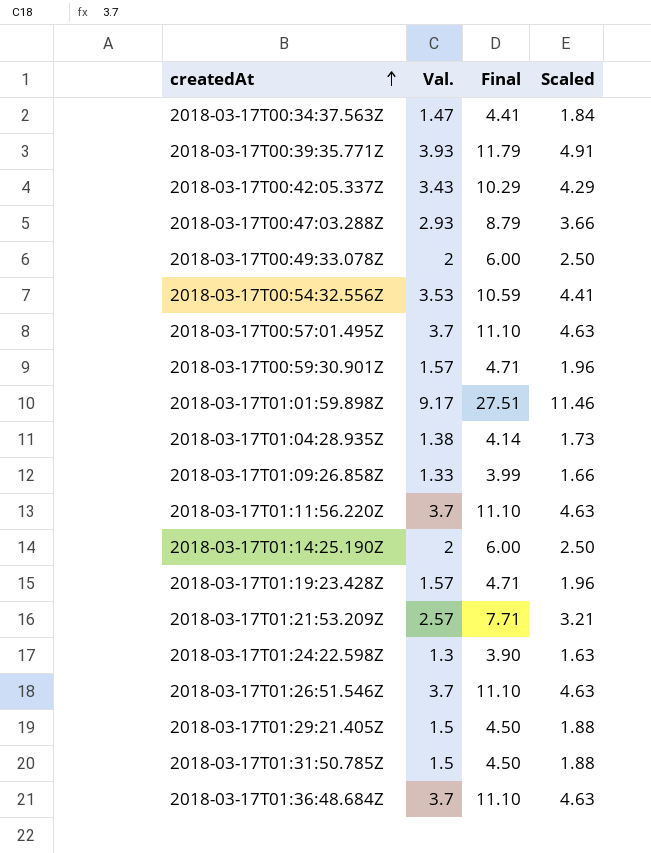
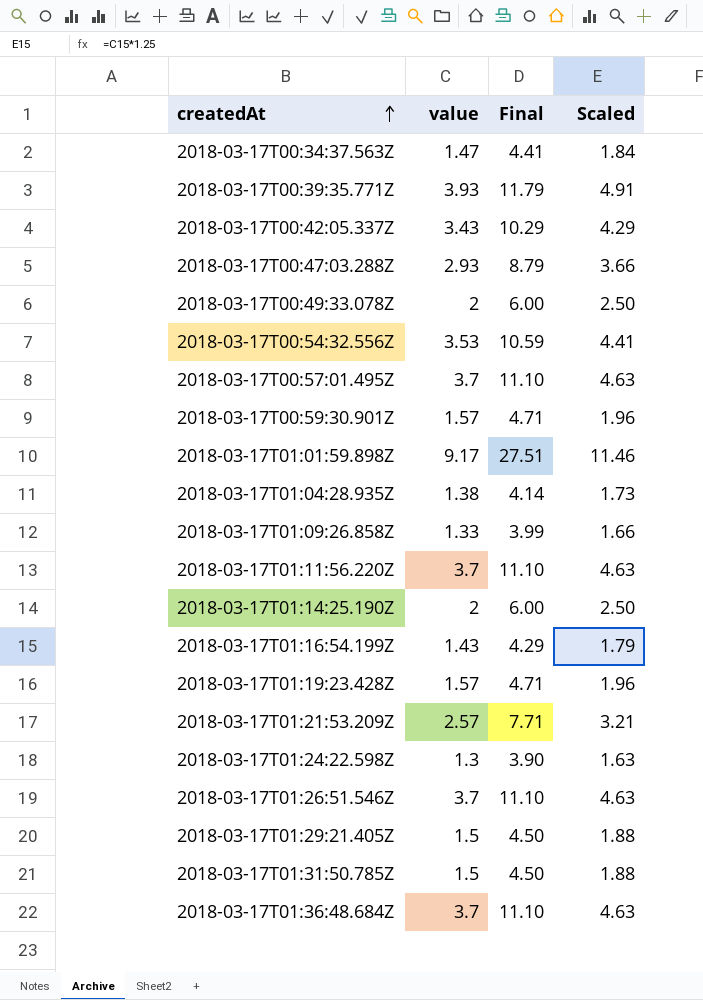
column name: Val. -> value
row 2018-03-17T01:16:54.199Z: none -> 1.43 | 4.29 | 1.79

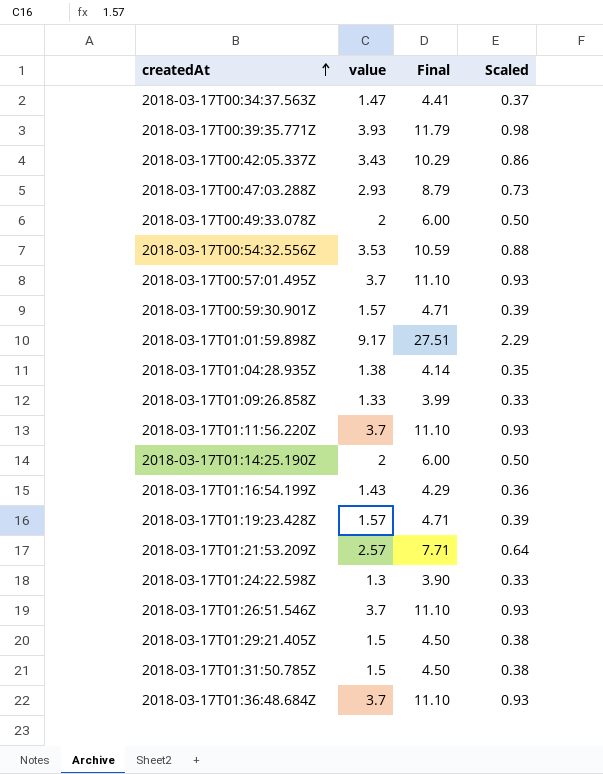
column Scaled | formula: [value] * 1.25 -> [value] * 0.25

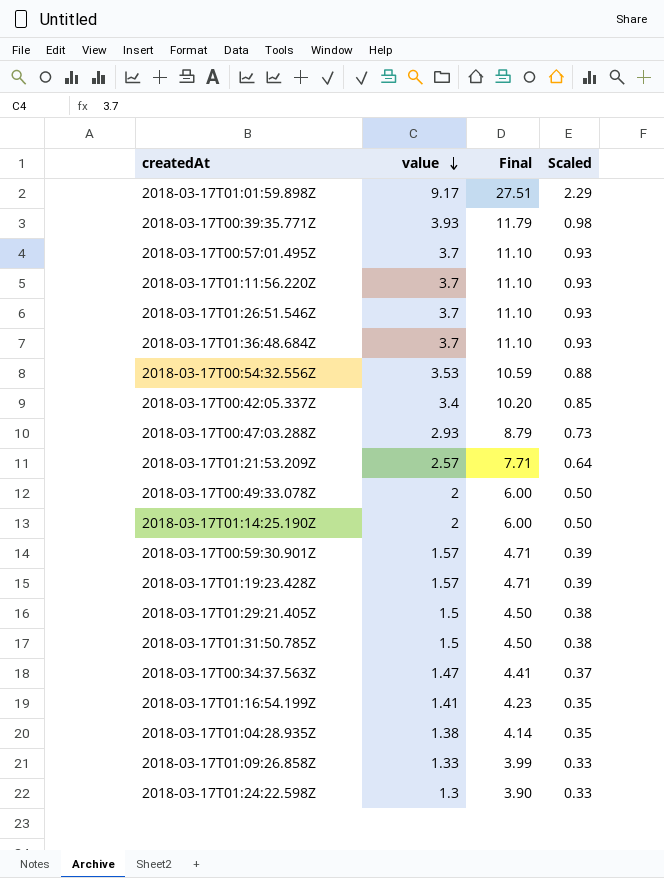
row order: createdAt ascending -> value descending
2018-03-17T00:42:05.337Z | value: 3.43 -> 3.4
2018-03-17T00:42:05.337Z | Final: 10.29 -> 10.20
2018-03-17T00:42:05.337Z | Scaled: 0.86 -> 0.85
2018-03-17T01:16:54.199Z | value: 1.43 -> 1.41
2018-03-17T01:16:54.199Z | Final: 4.29 -> 4.23
2018-03-17T01:16:54.199Z | Scaled: 0.36 -> 0.35

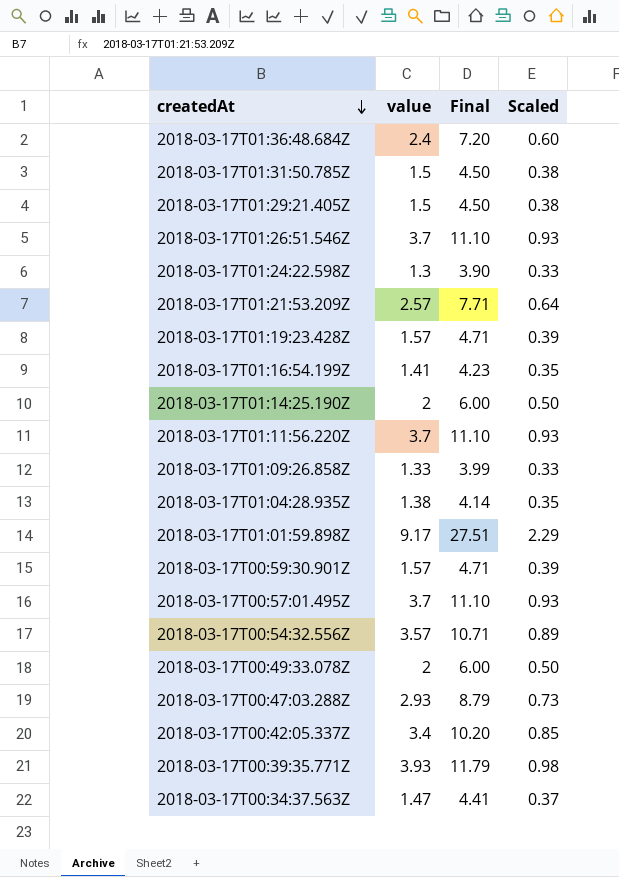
row order: value descending -> createdAt descending
2018-03-17T01:36:48.684Z | value: 3.7 -> 2.4
2018-03-17T01:36:48.684Z | Final: 11.10 -> 7.20
2018-03-17T01:36:48.684Z | Scaled: 0.93 -> 0.60
2018-03-17T00:54:32.556Z | value: 3.53 -> 3.57
2018-03-17T00:54:32.556Z | Final: 10.59 -> 10.71
2018-03-17T00:54:32.556Z | Scaled: 0.88 -> 0.89

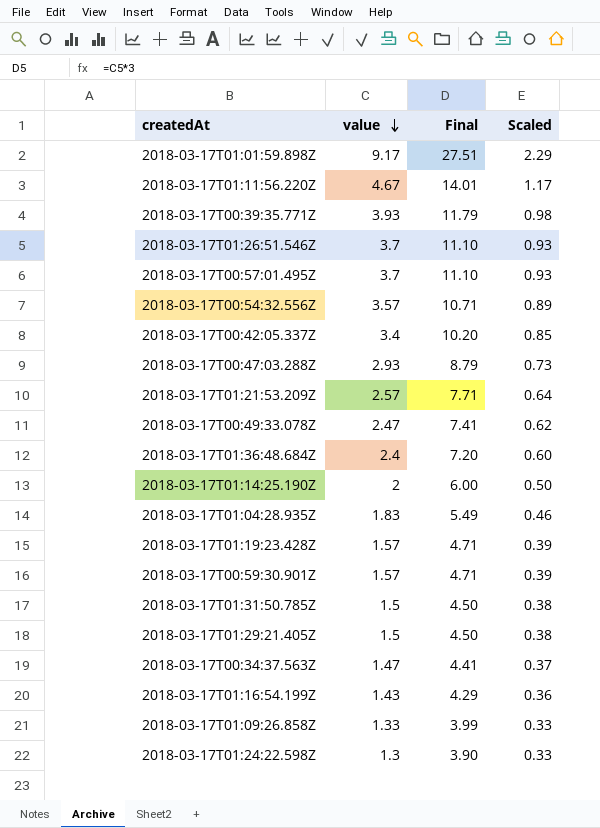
row order: createdAt descending -> value descending
2018-03-17T01:11:56.220Z | value: 3.7 -> 4.67
2018-03-17T01:11:56.220Z | Final: 11.10 -> 14.01
2018-03-17T01:11:56.220Z | Scaled: 0.93 -> 1.17
2018-03-17T00:49:33.078Z | value: 2 -> 2.47
2018-03-17T00:49:33.078Z | Final: 6.00 -> 7.41
2018-03-17T00:49:33.078Z | Scaled: 0.50 -> 0.62
2018-03-17T01:04:28.935Z | value: 1.38 -> 1.83
2018-03-17T01:04:28.935Z | Final: 4.14 -> 5.49
2018-03-17T01:04:28.935Z | Scaled: 0.35 -> 0.46
2018-03-17T01:16:54.199Z | value: 1.41 -> 1.43
2018-03-17T01:16:54.199Z | Final: 4.23 -> 4.29
2018-03-17T01:16:54.199Z | Scaled: 0.35 -> 0.36

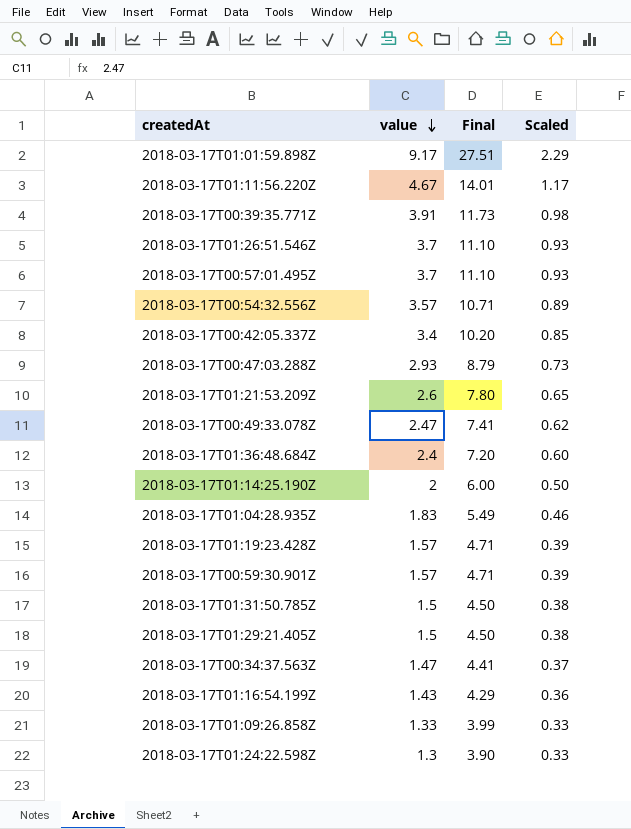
2018-03-17T00:39:35.771Z | value: 3.93 -> 3.91
2018-03-17T00:39:35.771Z | Final: 11.79 -> 11.73
2018-03-17T01:21:53.209Z | value: 2.57 -> 2.6
2018-03-17T01:21:53.209Z | Final: 7.71 -> 7.80
2018-03-17T01:21:53.209Z | Scaled: 0.64 -> 0.65

